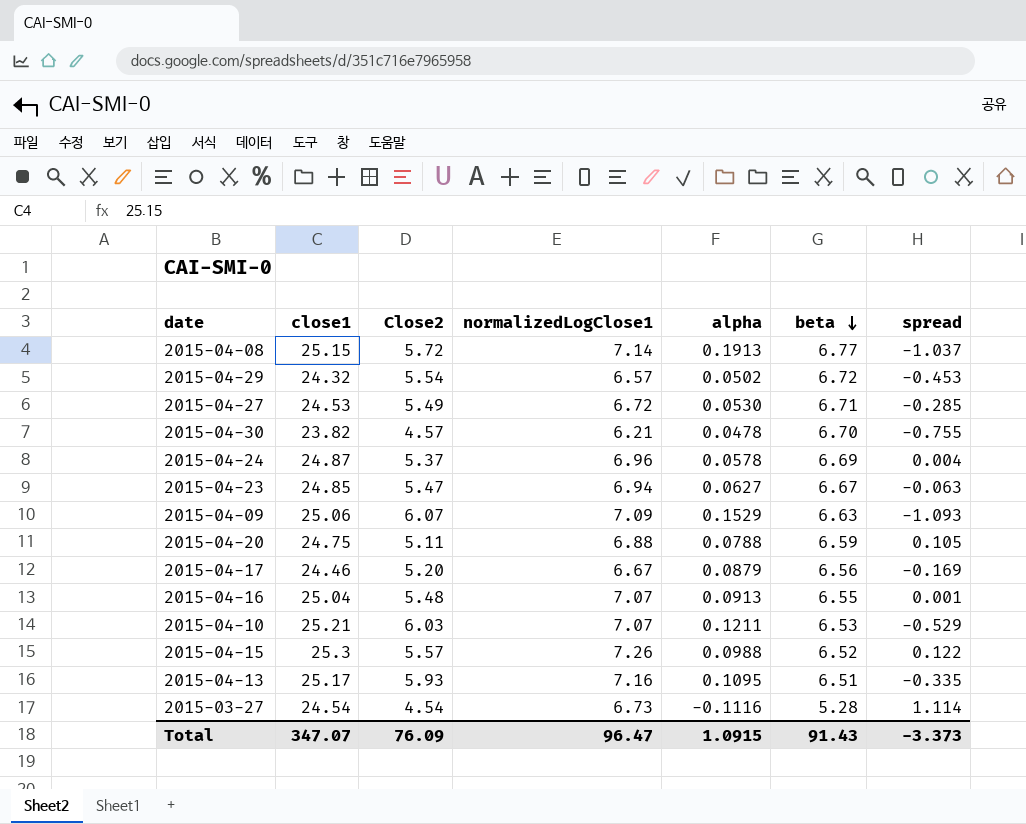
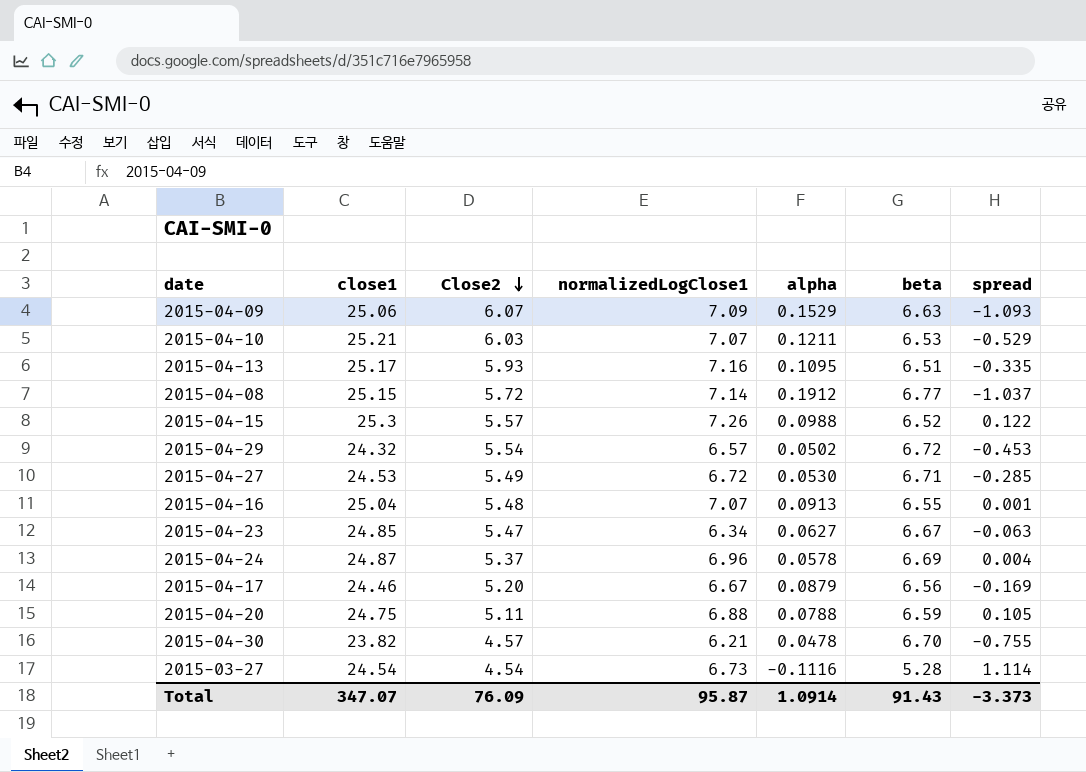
row order: beta descending -> Close2 descending
2015-04-08 | alpha: 0.1913 -> 0.1912
2015-04-23 | normalizedLogClose1: 6.94 -> 6.34
Total | normalizedLogClose1: 96.47 -> 95.87
Total | alpha: 1.0915 -> 1.0914

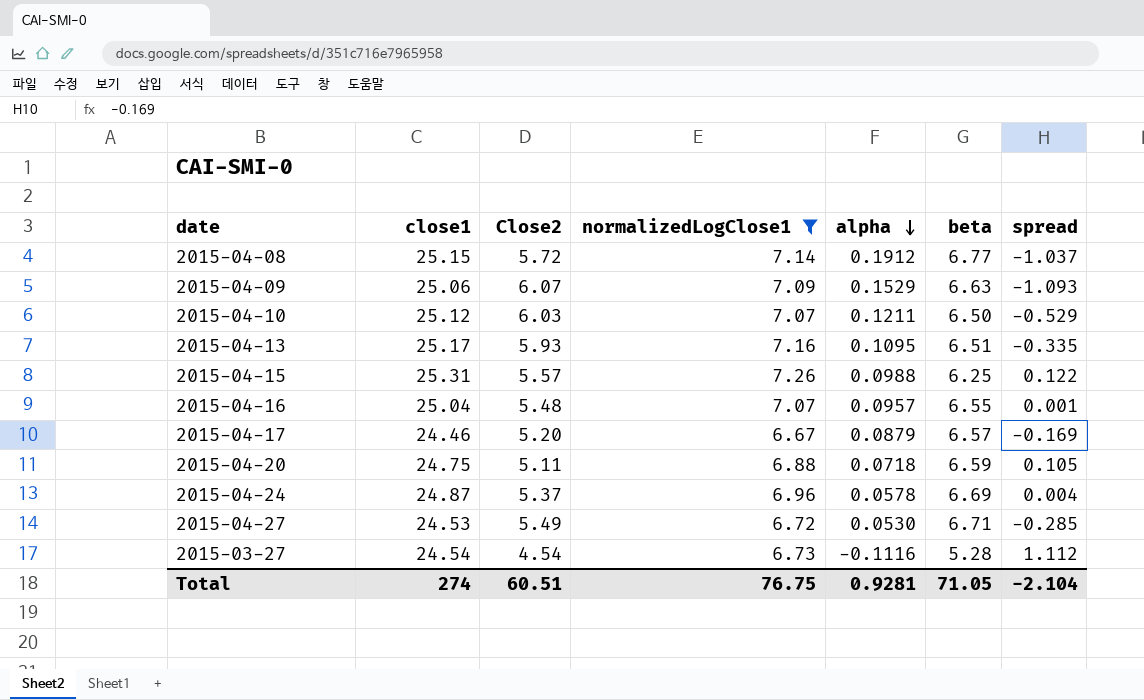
filter: none -> normalizedLogClose1 >= 6.67
row order: Close2 descending -> alpha descending
2015-04-10 | close1: 25.21 -> 25.12
2015-04-10 | beta: 6.53 -> 6.50
2015-04-15 | close1: 25.3 -> 25.31
2015-04-15 | beta: 6.52 -> 6.25
2015-04-16 | alpha: 0.0913 -> 0.0957
2015-04-17 | beta: 6.56 -> 6.57
2015-04-20 | alpha: 0.0788 -> 0.0718
2015-03-27 | spread: 1.114 -> 1.112
Total | close1: 347.07 -> 274
Total | Close2: 76.09 -> 60.51
Total | normalizedLogClose1: 95.87 -> 76.75
Total | alpha: 1.0914 -> 0.9281
Total | beta: 91.43 -> 71.05
Total | spread: -3.373 -> -2.104

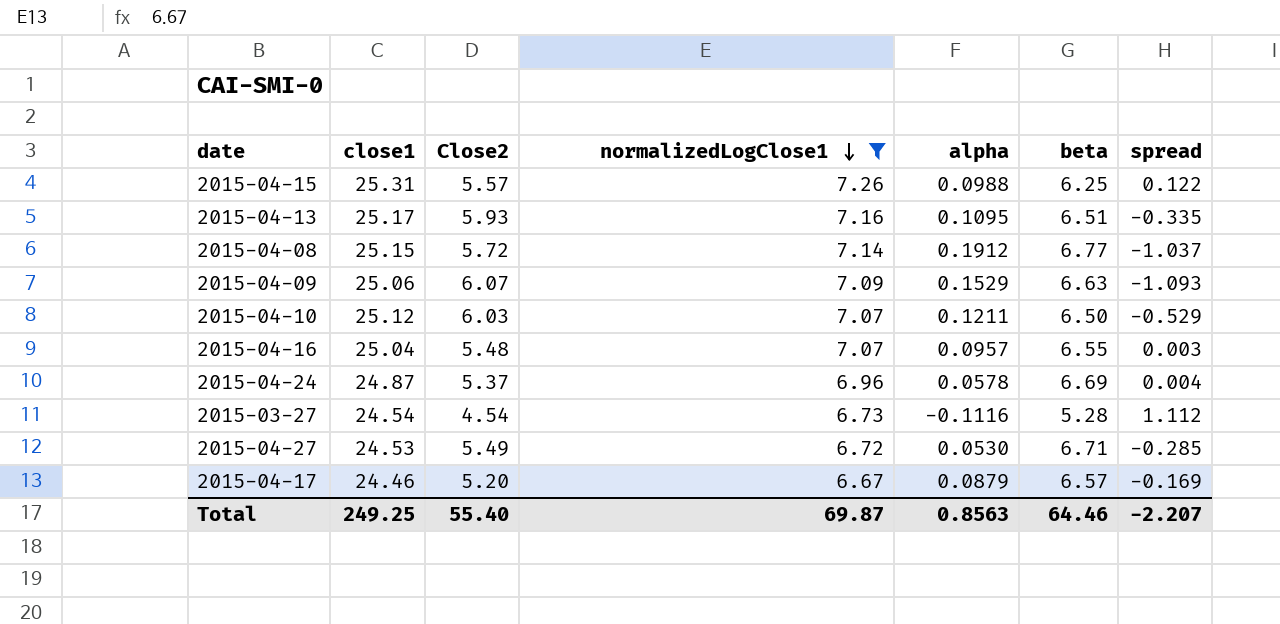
row order: alpha descending -> normalizedLogClose1 descending
row 2015-04-20: 24.75 | 5.11 | 6.88 | 0.0718 | 6.59 | 0.105 -> none
2015-04-16 | spread: 0.001 -> 0.003
Total | close1: 274 -> 249.25
Total | Close2: 60.51 -> 55.40
Total | normalizedLogClose1: 76.75 -> 69.87
Total | alpha: 0.9281 -> 0.8563
Total | beta: 71.05 -> 64.46
Total | spread: -2.104 -> -2.207

